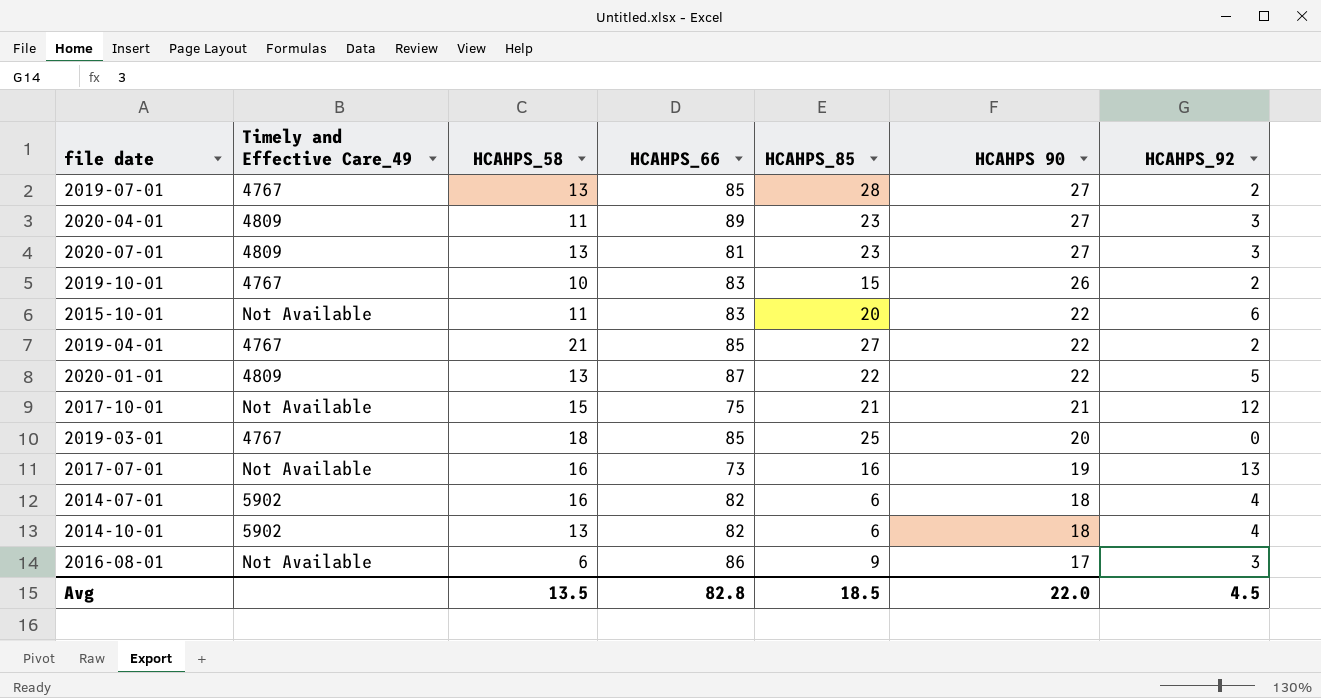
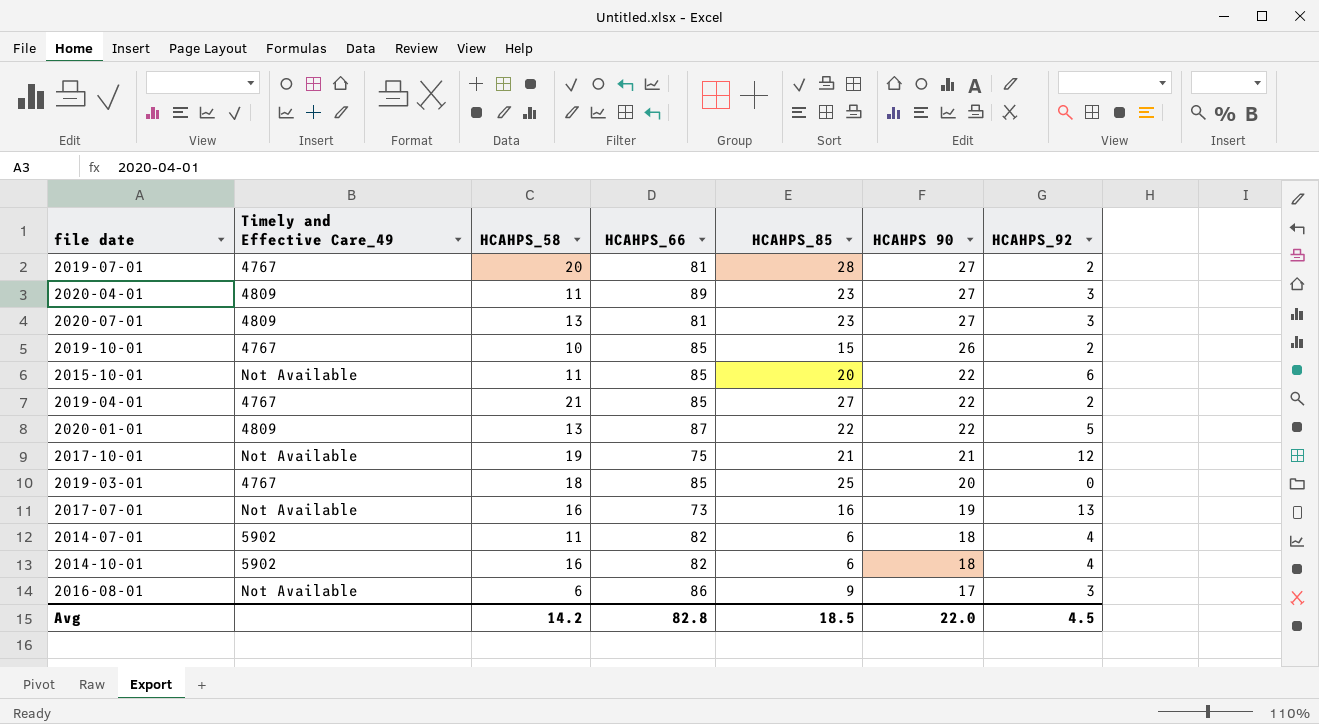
2019-07-01 | HCAHPS_58: 13 -> 20
2019-07-01 | HCAHPS_66: 85 -> 81
2019-10-01 | HCAHPS_66: 83 -> 85
2015-10-01 | HCAHPS_66: 83 -> 85
2017-10-01 | HCAHPS_58: 15 -> 19
2014-07-01 | HCAHPS_58: 16 -> 11
2014-10-01 | HCAHPS_58: 13 -> 16
Avg | HCAHPS_58: 13.5 -> 14.2

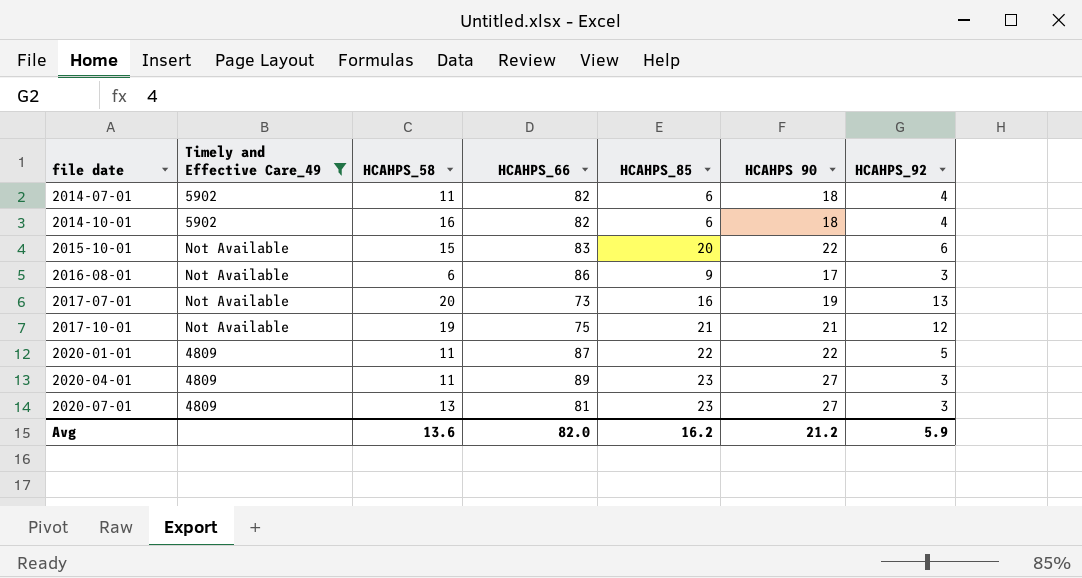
filter: none -> Timely and Effective Care_49 != 4767
row order: HCAHPS 90 descending -> file date ascending
2015-10-01 | HCAHPS_58: 11 -> 15
2015-10-01 | HCAHPS_66: 85 -> 83
2017-07-01 | HCAHPS_58: 16 -> 20
2020-01-01 | HCAHPS_58: 13 -> 11
Avg | HCAHPS_58: 14.2 -> 13.6
Avg | HCAHPS_66: 82.8 -> 82.0
Avg | HCAHPS_85: 18.5 -> 16.2
Avg | HCAHPS 90: 22.0 -> 21.2
Avg | HCAHPS_92: 4.5 -> 5.9

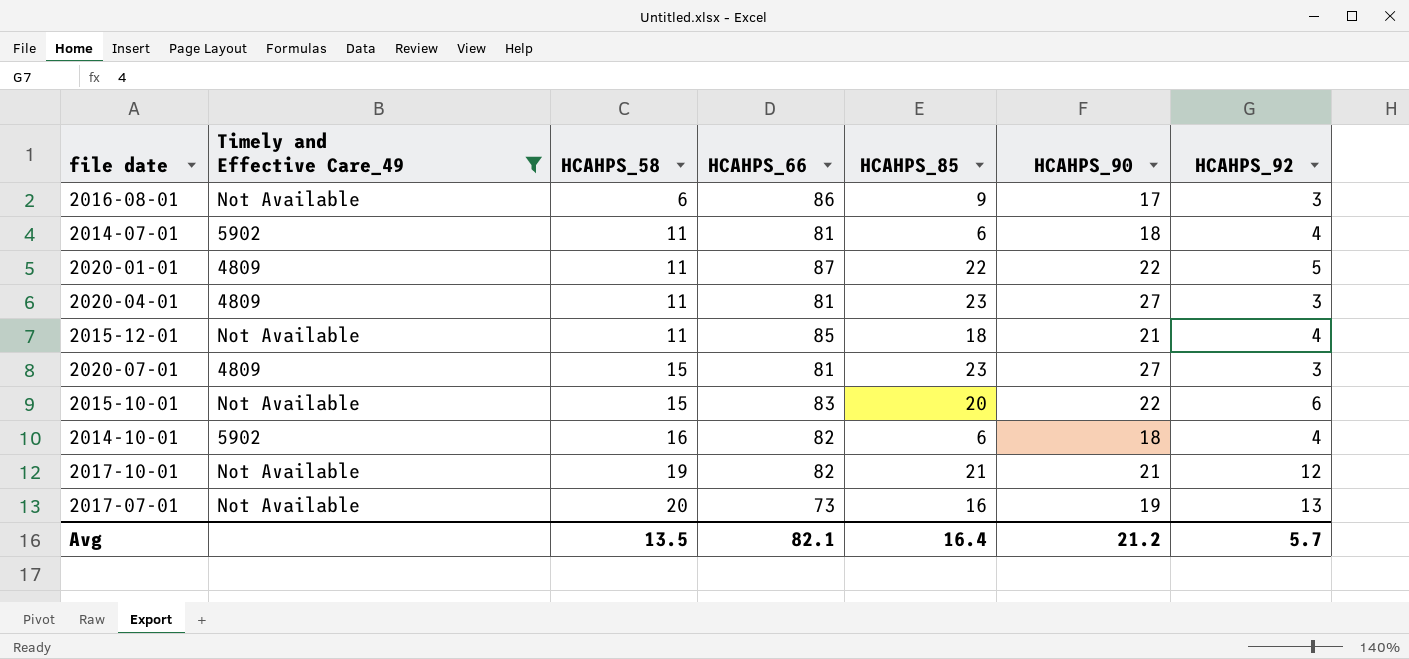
row order: file date ascending -> HCAHPS_58 ascending
column name: HCAHPS 90 -> HCAHPS_90
2014-07-01 | HCAHPS_66: 82 -> 81
2020-04-01 | HCAHPS_66: 89 -> 81
row 2015-12-01: none -> Not Available | 11 | 85 | 18 | 21 | 4
2020-07-01 | HCAHPS_58: 13 -> 15
2017-10-01 | HCAHPS_66: 75 -> 82
Avg | HCAHPS_58: 13.6 -> 13.5
Avg | HCAHPS_66: 82.0 -> 82.1
Avg | HCAHPS_85: 16.2 -> 16.4
Avg | HCAHPS_92: 5.9 -> 5.7

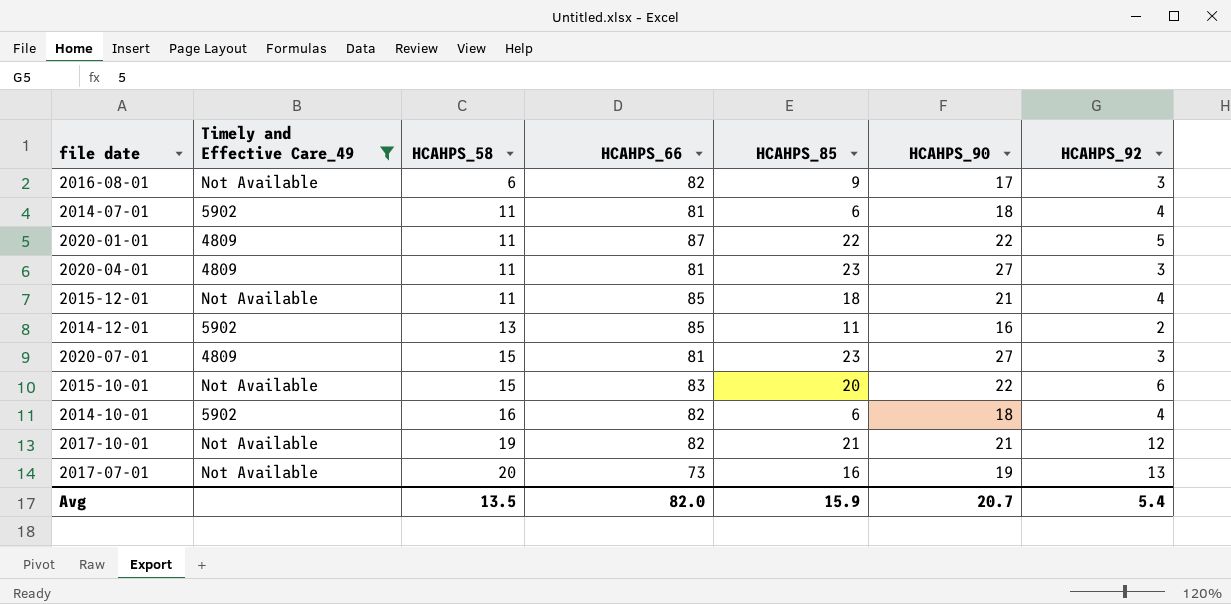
2016-08-01 | HCAHPS_66: 86 -> 82
row 2014-12-01: none -> 5902 | 13 | 85 | 11 | 16 | 2
Avg | HCAHPS_66: 82.1 -> 82.0
Avg | HCAHPS_85: 16.4 -> 15.9
Avg | HCAHPS_90: 21.2 -> 20.7
Avg | HCAHPS_92: 5.7 -> 5.4

